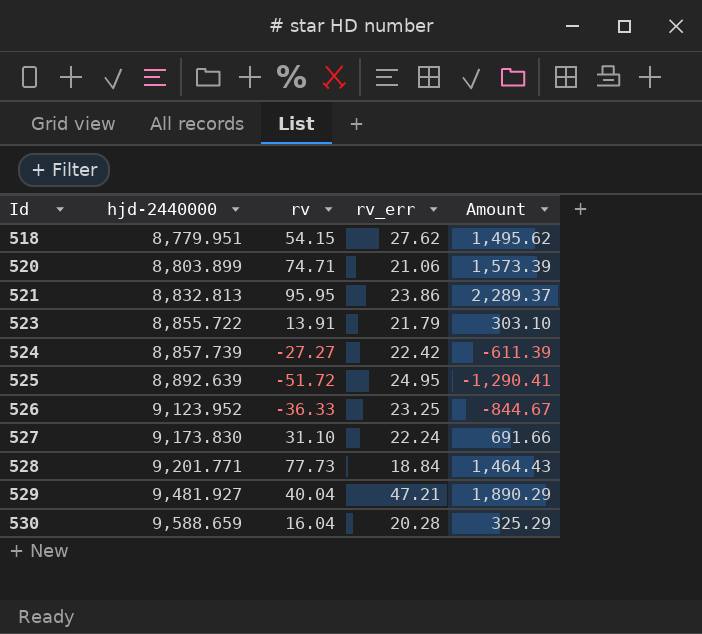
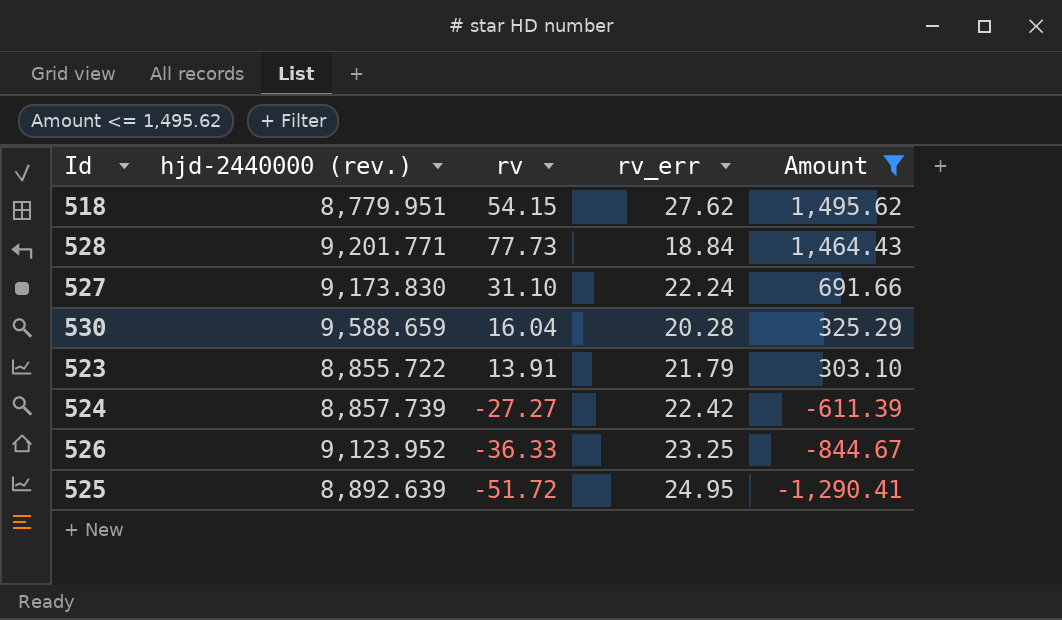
filter: none -> Amount <= 1,495.62
row order: Id ascending -> Amount descending
column name: hjd-2440000 -> hjd-2440000 (rev.)

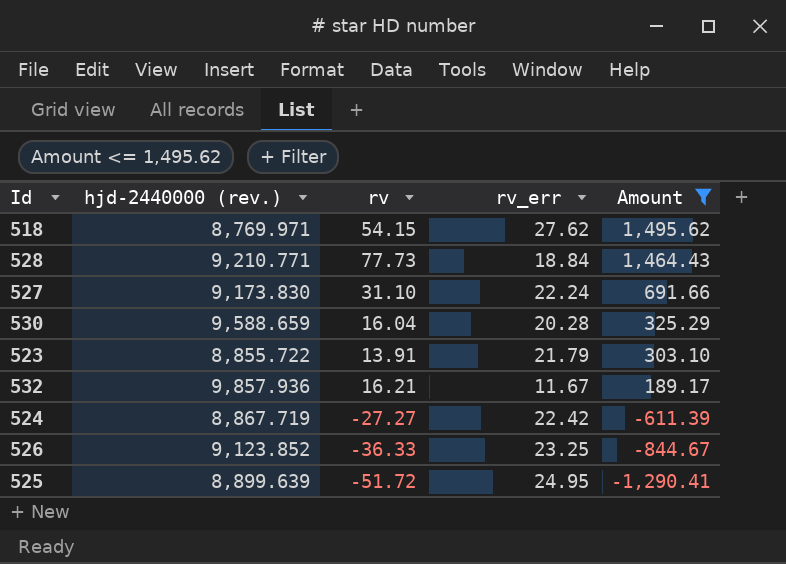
518 | hjd-2440000 (rev.): 8,779.951 -> 8,769.971
528 | hjd-2440000 (rev.): 9,201.771 -> 9,210.771
row 532: none -> 9,857.936 | 16.21 | 11.67 | 189.17
524 | hjd-2440000 (rev.): 8,857.739 -> 8,867.719
526 | hjd-2440000 (rev.): 9,123.952 -> 9,123.852
525 | hjd-2440000 (rev.): 8,892.639 -> 8,899.639

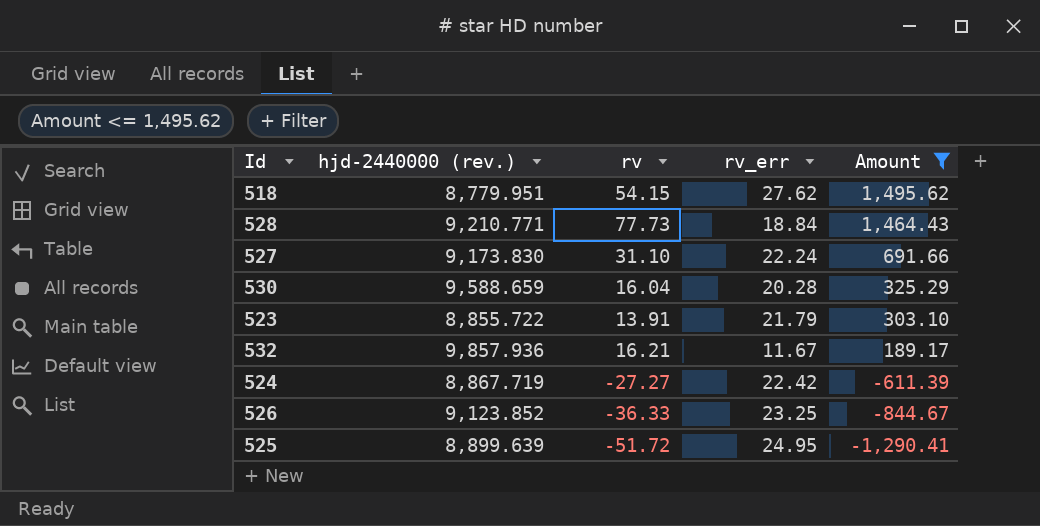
518 | hjd-2440000 (rev.): 8,769.971 -> 8,779.951

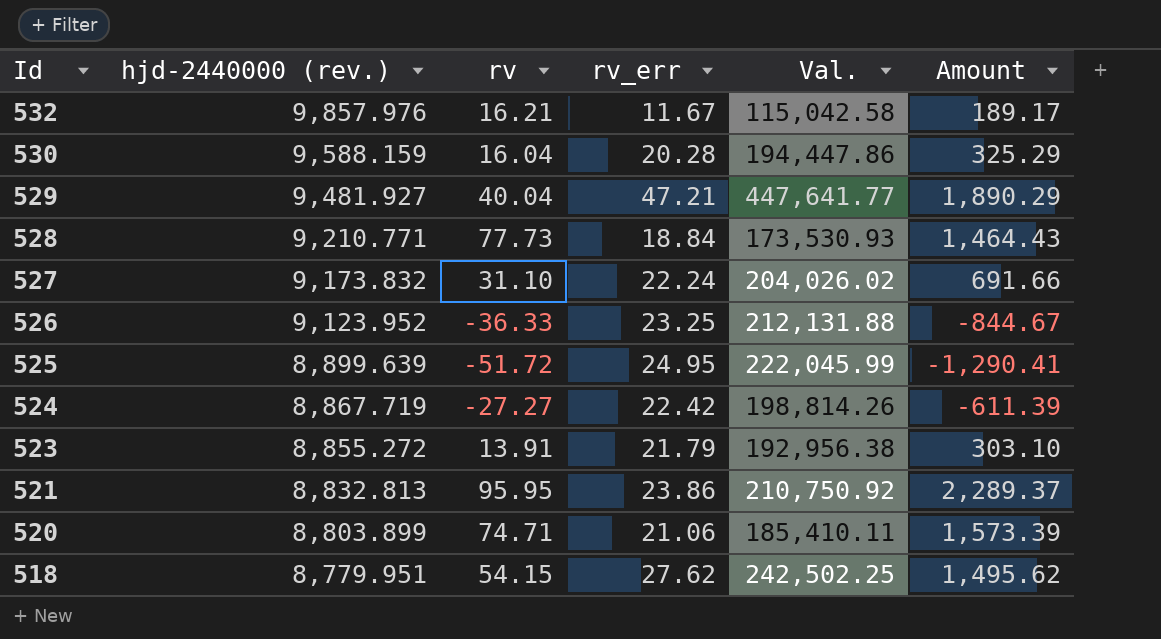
filter: Amount <= 1,495.62 -> none
row order: Amount descending -> Id descending
column Val. | formula: none -> [hjd-2440000 (rev.)] * [rv_err]
532 | hjd-2440000 (rev.): 9,857.936 -> 9,857.976
530 | hjd-2440000 (rev.): 9,588.659 -> 9,588.159
527 | hjd-2440000 (rev.): 9,173.830 -> 9,173.832
526 | hjd-2440000 (rev.): 9,123.852 -> 9,123.952
523 | hjd-2440000 (rev.): 8,855.722 -> 8,855.272

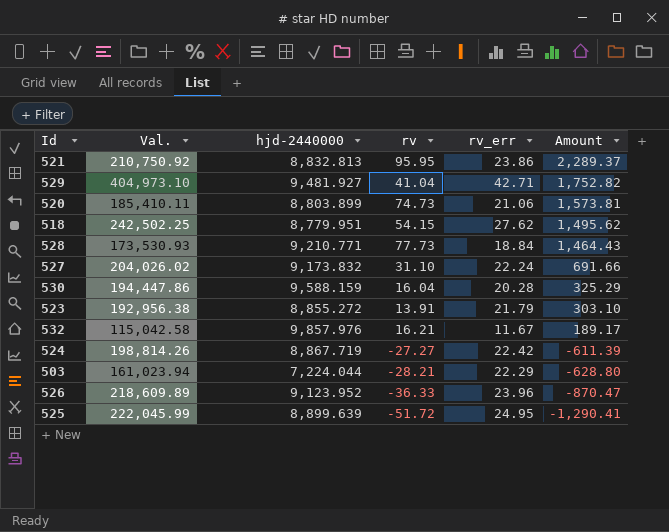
row order: Id descending -> Amount descending
column Val. | position: 5 -> 2
column name: hjd-2440000 (rev.) -> hjd-2440000
529 | Val.: 447,641.77 -> 404,973.10
529 | rv: 40.04 -> 41.04
529 | rv_err: 47.21 -> 42.71
529 | Amount: 1,890.29 -> 1,752.82
520 | rv: 74.71 -> 74.73
520 | Amount: 1,573.39 -> 1,573.81
row 503: none -> 161,023.94 | 7,224.044 | -28.21 | 22.29 | -628.80
526 | Val.: 212,131.88 -> 218,609.89
526 | rv_err: 23.25 -> 23.96
526 | Amount: -844.67 -> -870.47

